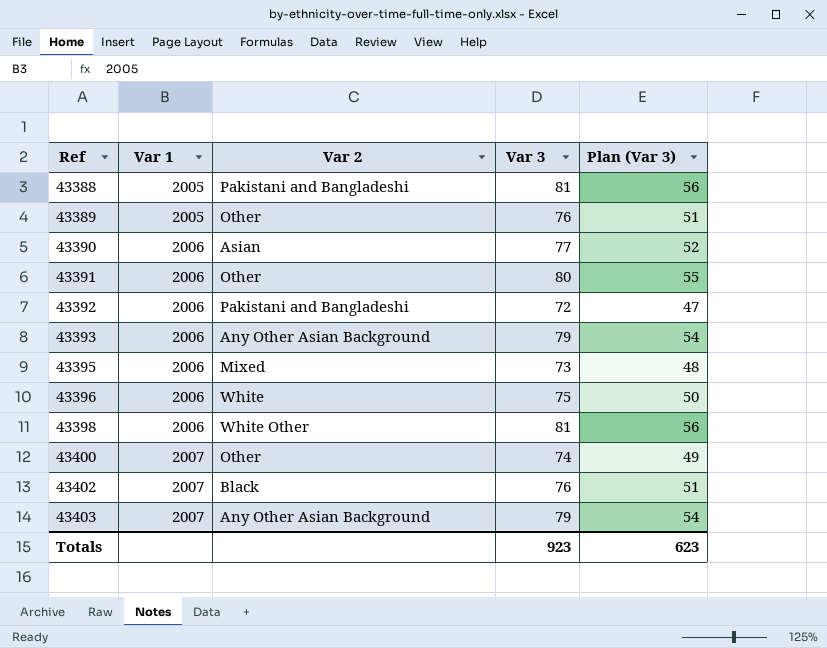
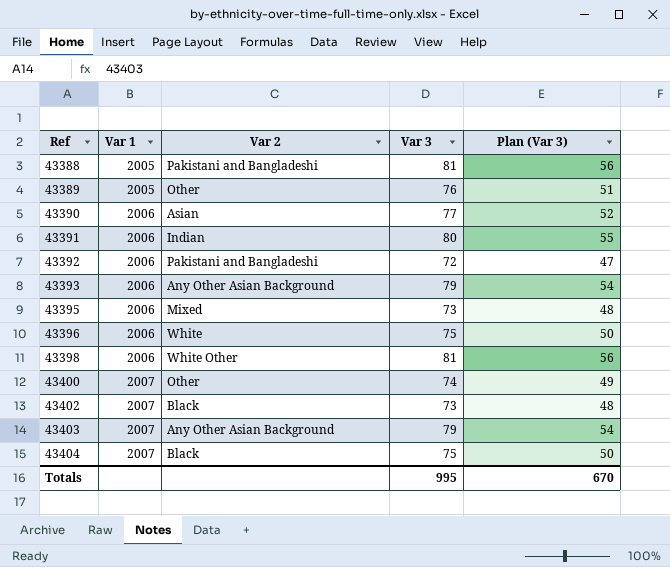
43391 | Var 2: Other -> Indian
43402 | Var 3: 76 -> 73
43402 | Plan (Var 3): 51 -> 48
row 43404: none -> 2007 | Black | 75 | 50
Totals | Var 3: 923 -> 995
Totals | Plan (Var 3): 623 -> 670

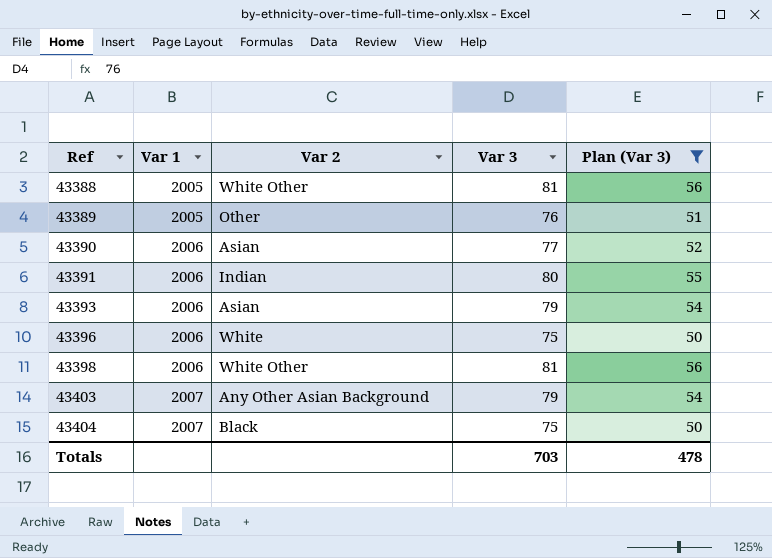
filter: none -> Plan (Var 3) >= 50
43388 | Var 2: Pakistani and Bangladeshi -> White Other
43393 | Var 2: Any Other Asian Background -> Asian
Totals | Var 3: 995 -> 703
Totals | Plan (Var 3): 670 -> 478

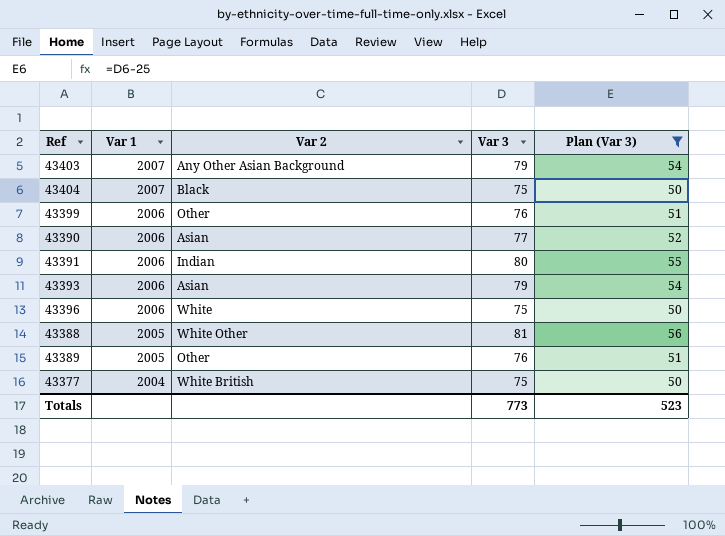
row order: Ref ascending -> Var 1 descending
row 43398: 2006 | White Other | 81 | 56 -> none
row 43399: none -> 2006 | Other | 76 | 51
row 43377: none -> 2004 | White British | 75 | 50
Totals | Var 3: 703 -> 773
Totals | Plan (Var 3): 478 -> 523

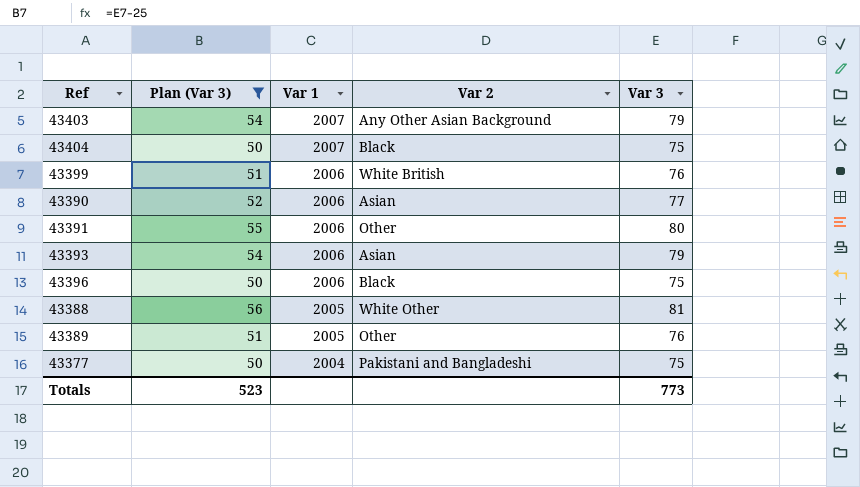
column Plan (Var 3) | position: 5 -> 2
43399 | Var 2: Other -> White British
43391 | Var 2: Indian -> Other
43396 | Var 2: White -> Black
43377 | Var 2: White British -> Pakistani and Bangladeshi

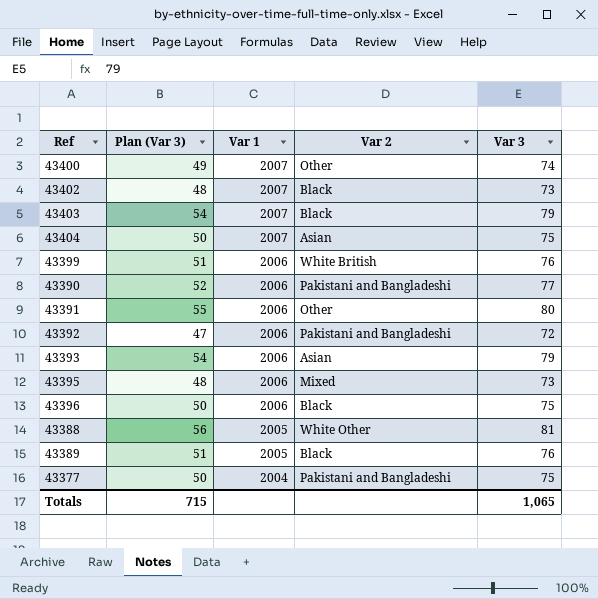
filter: Plan (Var 3) >= 50 -> none
43403 | Var 2: Any Other Asian Background -> Black
43404 | Var 2: Black -> Asian
43390 | Var 2: Asian -> Pakistani and Bangladeshi
43389 | Var 2: Other -> Black
Totals | Plan (Var 3): 523 -> 715
Totals | Var 3: 773 -> 1,065

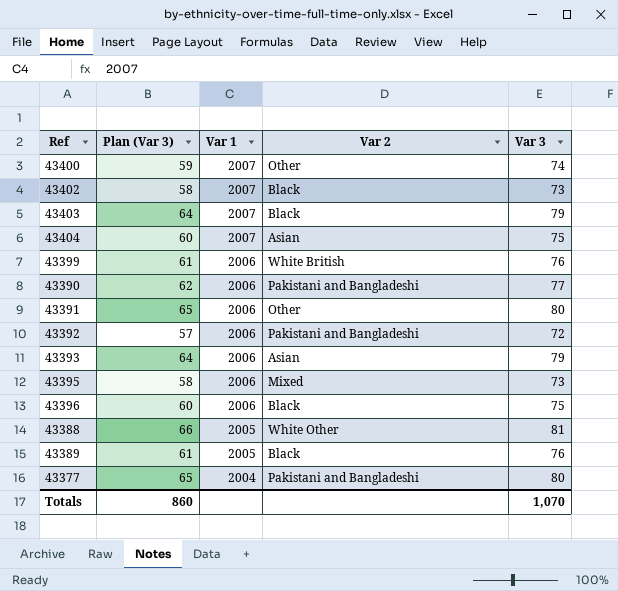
column Plan (Var 3) | formula: [Var 3] - 25 -> [Var 3] - 15
43377 | Var 3: 75 -> 80
Totals | Plan (Var 3): 715 -> 860
Totals | Var 3: 1,065 -> 1,070

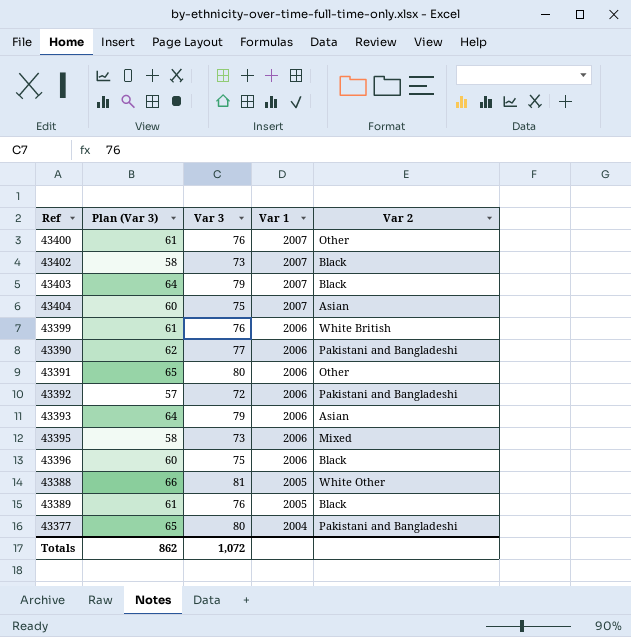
column Var 3 | position: 5 -> 3
43400 | Plan (Var 3): 59 -> 61
43400 | Var 3: 74 -> 76
Totals | Plan (Var 3): 860 -> 862
Totals | Var 3: 1,070 -> 1,072

